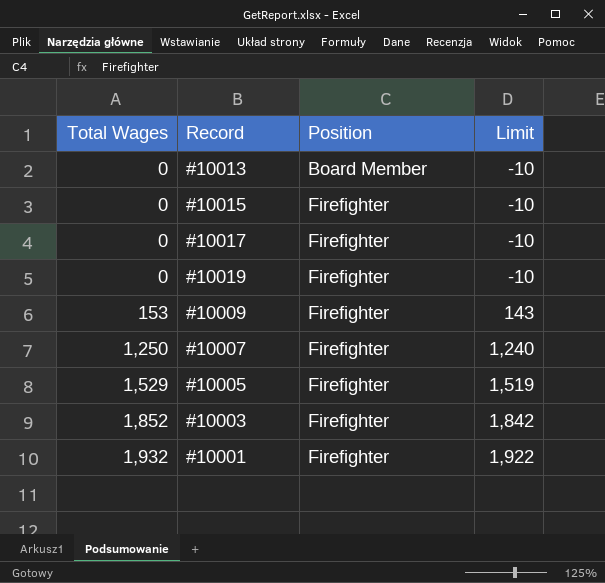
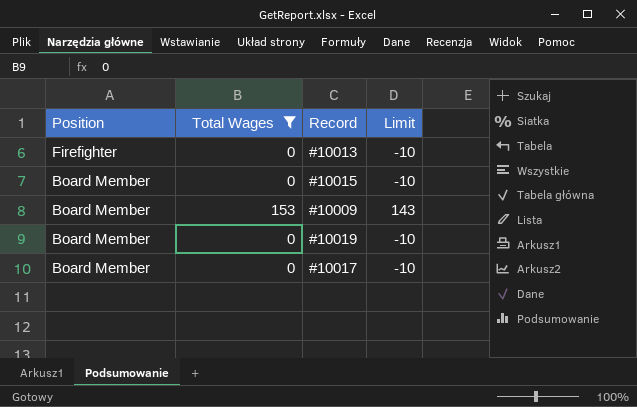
filter: none -> Total Wages <= 153
row order: Total Wages ascending -> Position descending
column Position | position: 3 -> 1
#10013 | Position: Board Member -> Firefighter
#10015 | Position: Firefighter -> Board Member
#10009 | Position: Firefighter -> Board Member
#10019 | Position: Firefighter -> Board Member
#10017 | Position: Firefighter -> Board Member

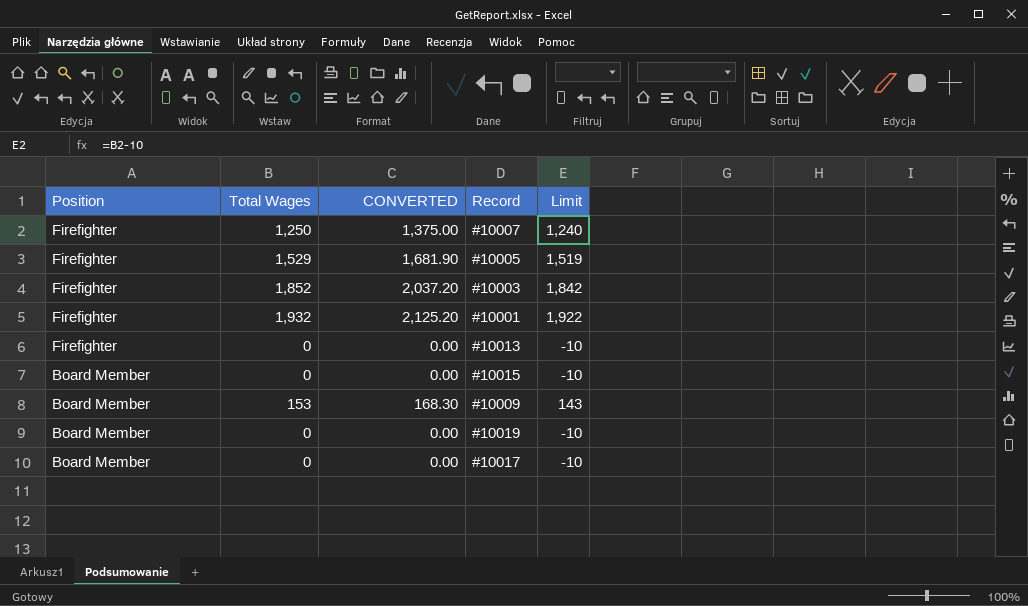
filter: Total Wages <= 153 -> none
column CONVERTED | formula: none -> [Total Wages] * 1.1

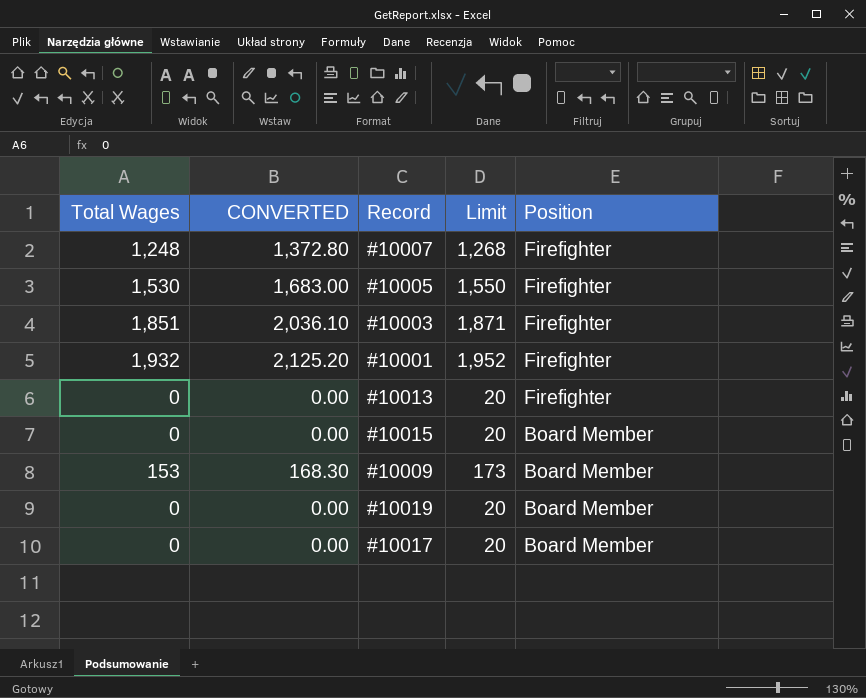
column Limit | formula: [Total Wages] - 10 -> [Total Wages] + 20
column Position | position: 1 -> 5
#10007 | Total Wages: 1,250 -> 1,248
#10007 | CONVERTED: 1,375.00 -> 1,372.80
#10005 | Total Wages: 1,529 -> 1,530
#10005 | CONVERTED: 1,681.90 -> 1,683.00
#10003 | Total Wages: 1,852 -> 1,851
#10003 | CONVERTED: 2,037.20 -> 2,036.10

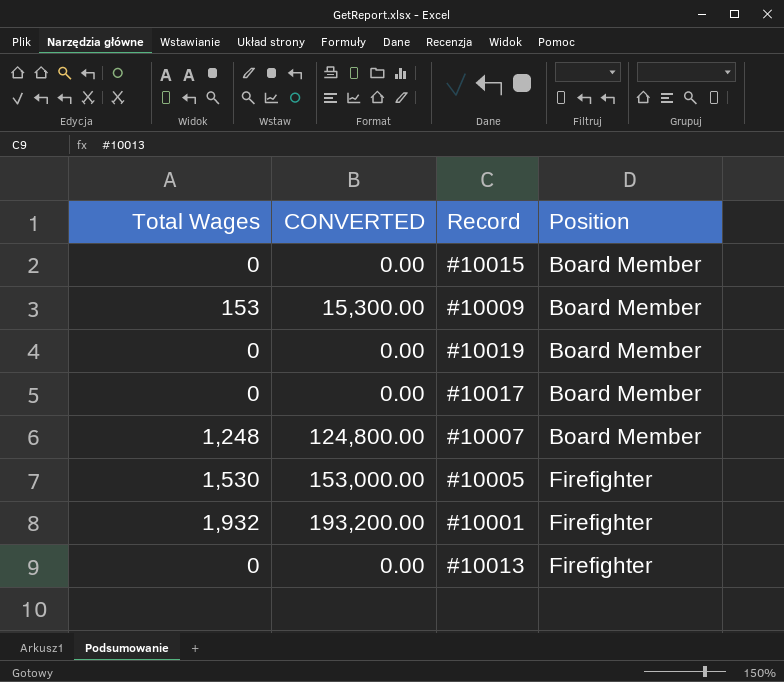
row order: Position descending -> Position ascending
column Limit | formula: [Total Wages] + 20 -> none
column CONVERTED | formula: [Total Wages] * 1.1 -> [Total Wages] * 100
row #10003: 1,851 | 2,036.10 | 1,871 | Firefighter -> none
#10007 | Position: Firefighter -> Board Member

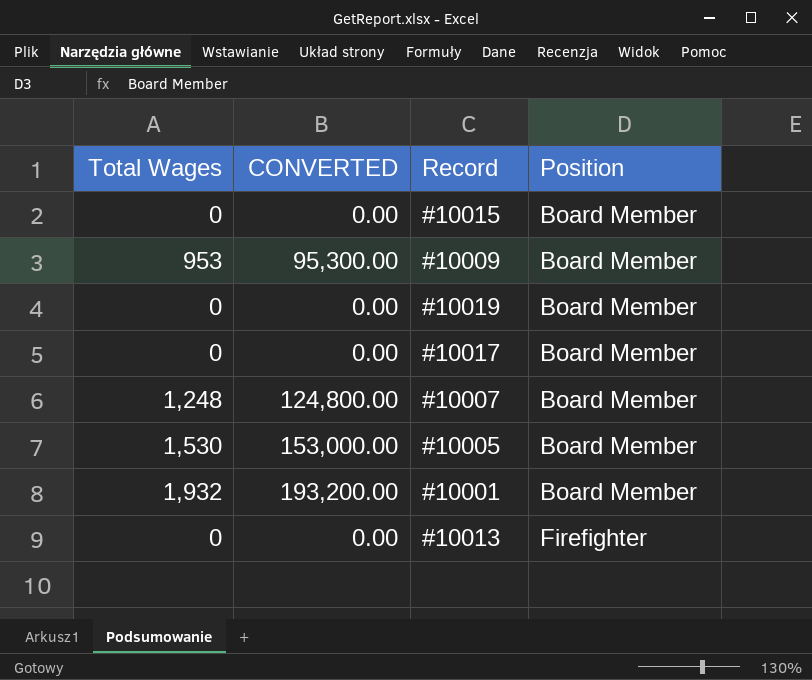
#10009 | Total Wages: 153 -> 953
#10009 | CONVERTED: 15,300.00 -> 95,300.00
#10005 | Position: Firefighter -> Board Member
#10001 | Position: Firefighter -> Board Member

